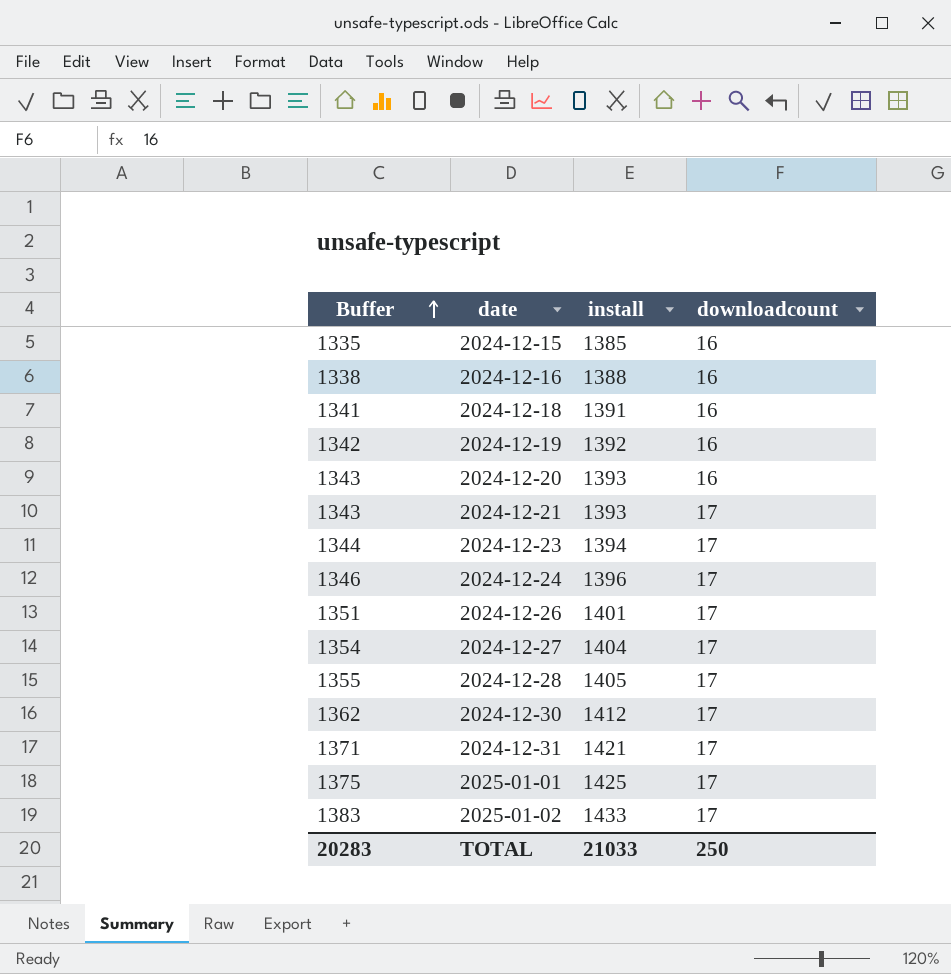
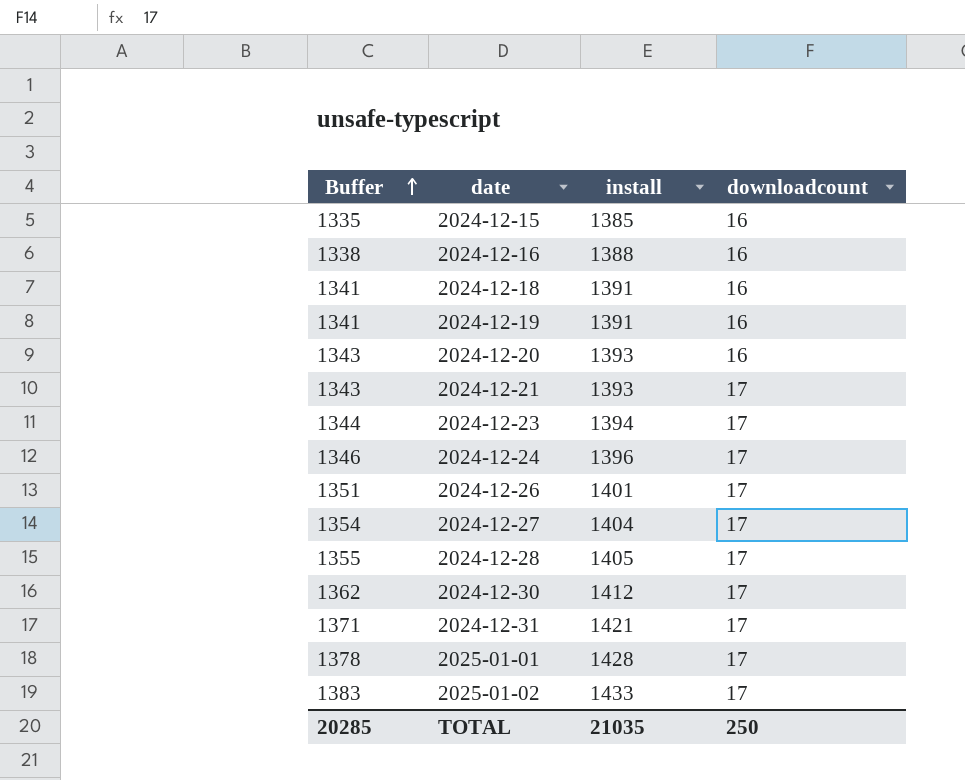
2024-12-19 | Buffer: 1342 -> 1341
2024-12-19 | install: 1392 -> 1391
2025-01-01 | Buffer: 1375 -> 1378
2025-01-01 | install: 1425 -> 1428
TOTAL | Buffer: 20283 -> 20285
TOTAL | install: 21033 -> 21035

